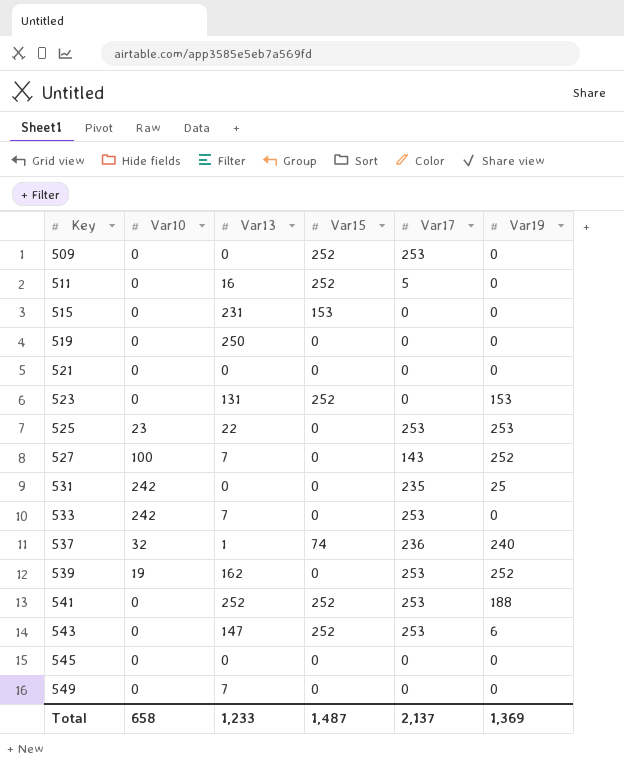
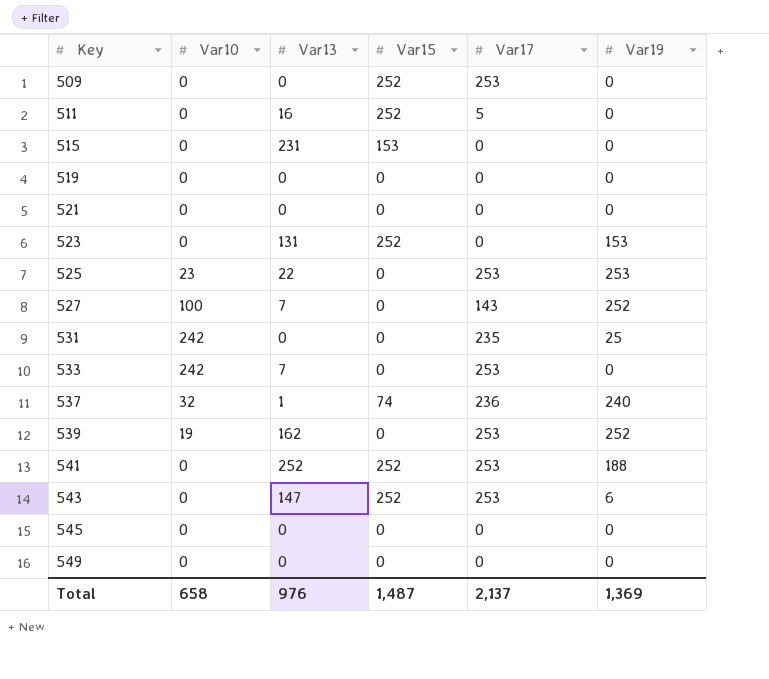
519 | Var13: 250 -> 0
549 | Var13: 7 -> 0
Total | Var13: 1,233 -> 976

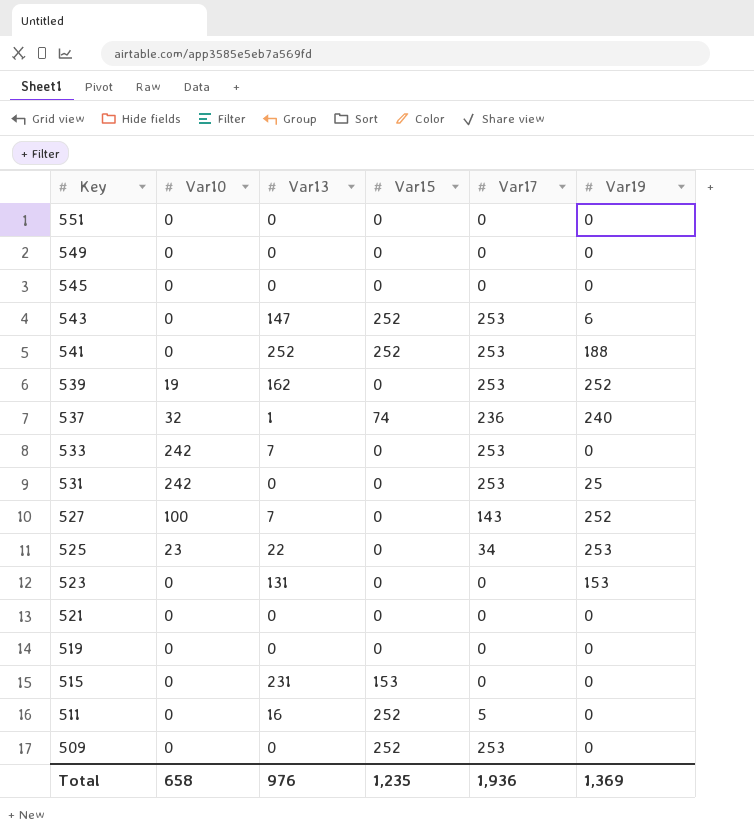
row order: Key ascending -> Key descending
row 551: none -> 0 | 0 | 0 | 0 | 0
531 | Var17: 235 -> 253
525 | Var17: 253 -> 34
523 | Var15: 252 -> 0
Total | Var15: 1,487 -> 1,235
Total | Var17: 2,137 -> 1,936

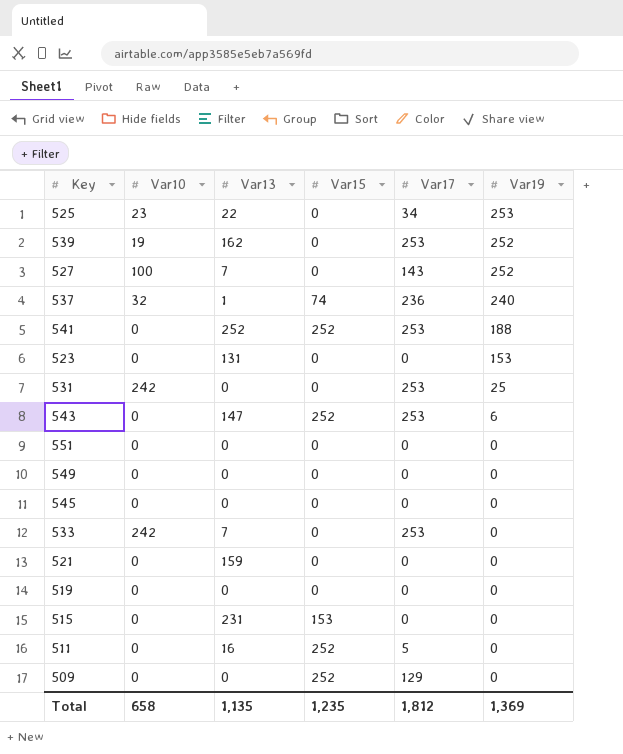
row order: Key descending -> Var19 descending
521 | Var13: 0 -> 159
509 | Var17: 253 -> 129
Total | Var13: 976 -> 1,135
Total | Var17: 1,936 -> 1,812

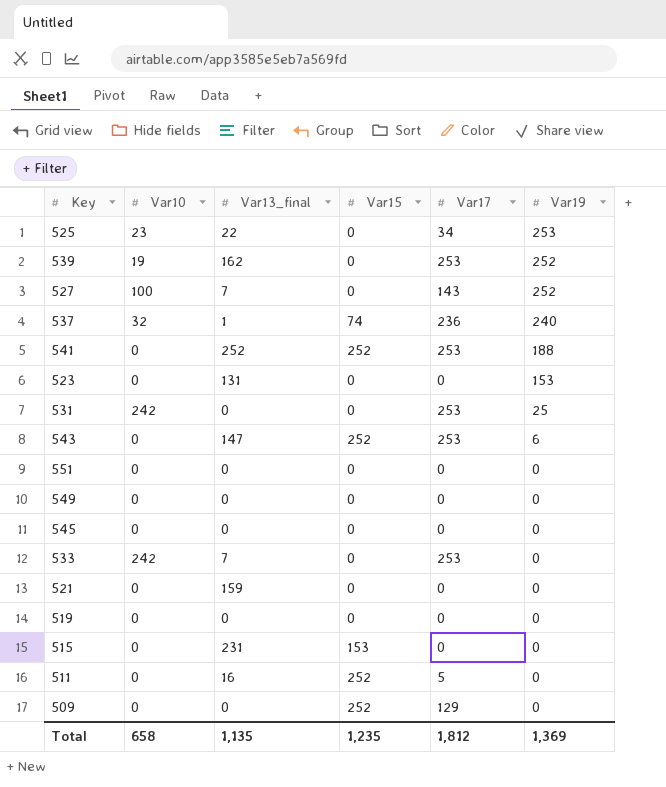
column name: Var13 -> Var13_final

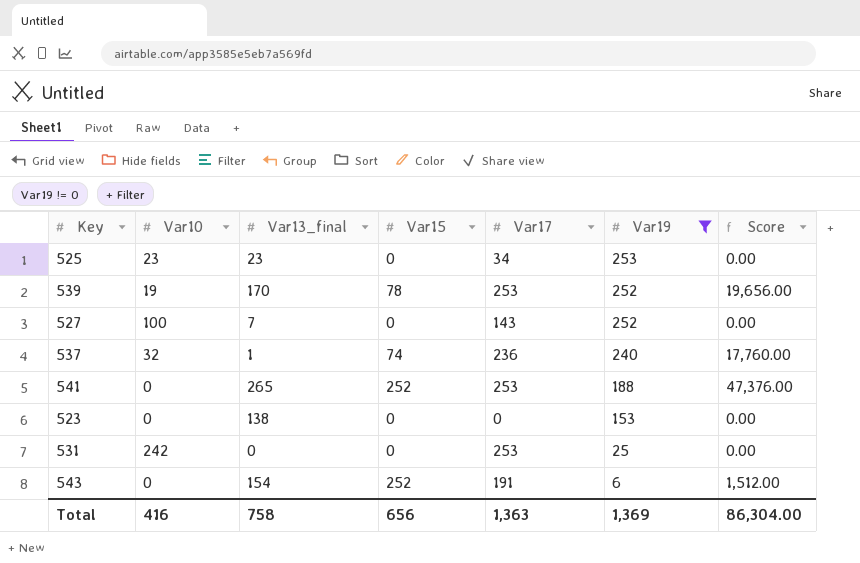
filter: none -> Var19 != 0
column Score | formula: none -> [Var15] * [Var19]
525 | Var13_final: 22 -> 23
539 | Var13_final: 162 -> 170
539 | Var15: 0 -> 78
541 | Var13_final: 252 -> 265
523 | Var13_final: 131 -> 138
543 | Var13_final: 147 -> 154
543 | Var17: 253 -> 191
Total | Var10: 658 -> 416
Total | Var13_final: 1,135 -> 758
Total | Var15: 1,235 -> 656
Total | Var17: 1,812 -> 1,363

